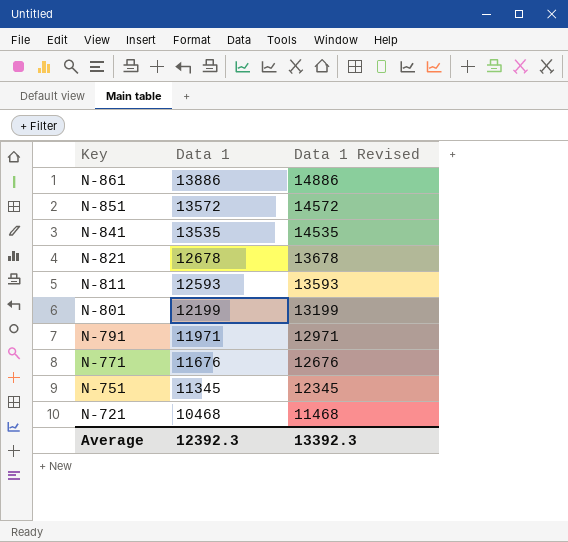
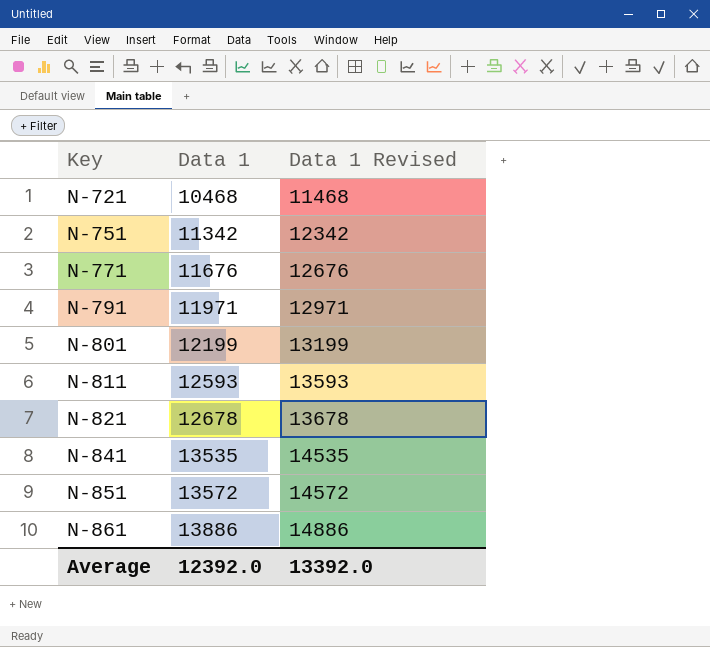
row order: Key descending -> Key ascending
N-751 | Data 1: 11345 -> 11342
N-751 | Data 1 Revised: 12345 -> 12342
Average | Data 1: 12392.3 -> 12392.0
Average | Data 1 Revised: 13392.3 -> 13392.0

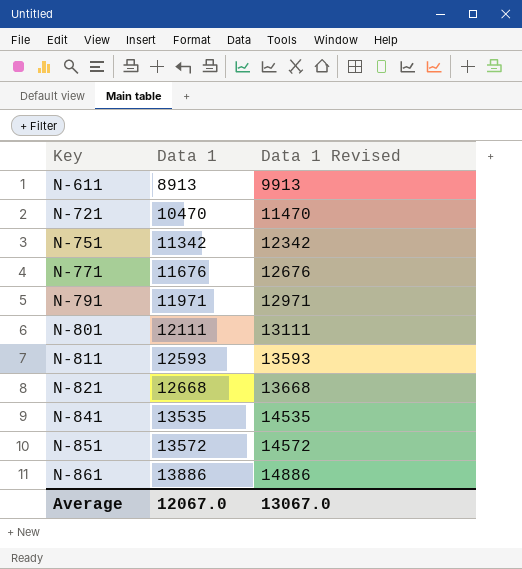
row N-611: none -> 8913 | 9913
N-721 | Data 1: 10468 -> 10470
N-721 | Data 1 Revised: 11468 -> 11470
N-801 | Data 1: 12199 -> 12111
N-801 | Data 1 Revised: 13199 -> 13111
N-821 | Data 1: 12678 -> 12668
N-821 | Data 1 Revised: 13678 -> 13668
Average | Data 1: 12392.0 -> 12067.0
Average | Data 1 Revised: 13392.0 -> 13067.0

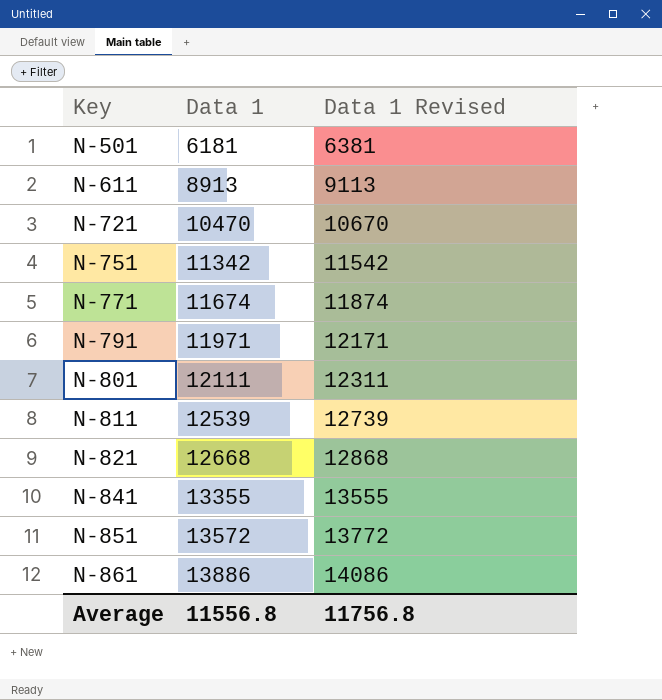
column Data 1 Revised | formula: [Data 1] + 1000 -> [Data 1] + 200
row N-501: none -> 6181 | 6381
N-771 | Data 1: 11676 -> 11674
N-811 | Data 1: 12593 -> 12539
N-841 | Data 1: 13535 -> 13355
Average | Data 1: 12067.0 -> 11556.8
Average | Data 1 Revised: 13067.0 -> 11756.8

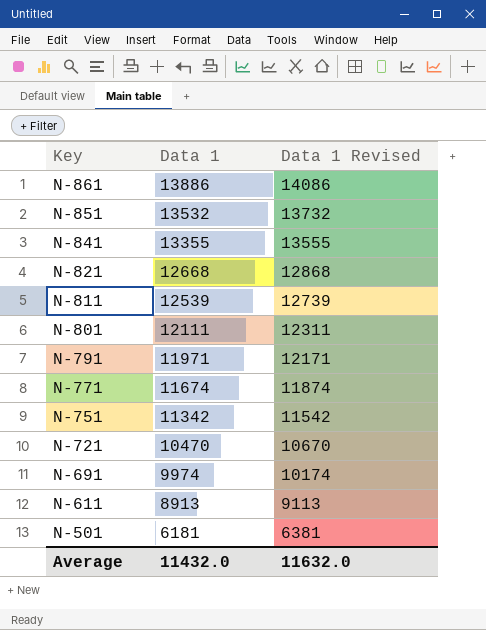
row order: Key ascending -> Key descending
N-851 | Data 1: 13572 -> 13532
N-851 | Data 1 Revised: 13772 -> 13732
row N-691: none -> 9974 | 10174
Average | Data 1: 11556.8 -> 11432.0
Average | Data 1 Revised: 11756.8 -> 11632.0

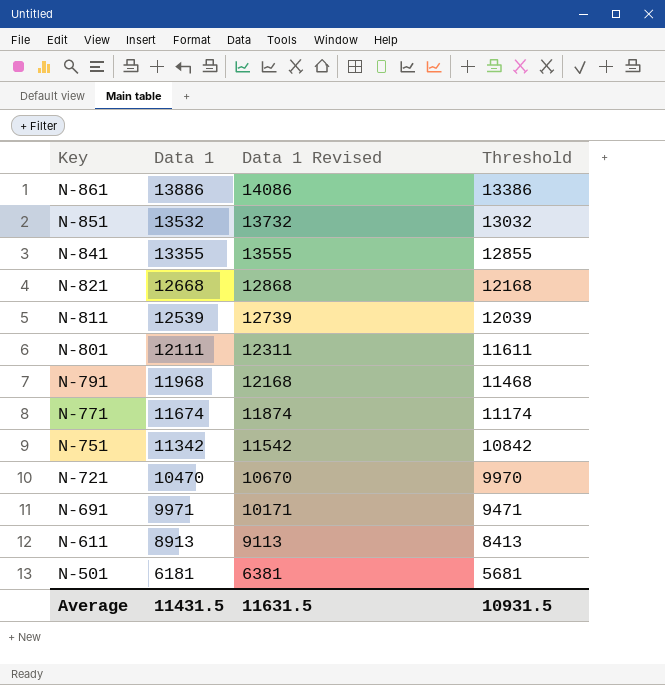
column Threshold | formula: none -> [Data 1] - 500
N-791 | Data 1: 11971 -> 11968
N-791 | Data 1 Revised: 12171 -> 12168
N-691 | Data 1: 9974 -> 9971
N-691 | Data 1 Revised: 10174 -> 10171
Average | Data 1: 11432.0 -> 11431.5
Average | Data 1 Revised: 11632.0 -> 11631.5

